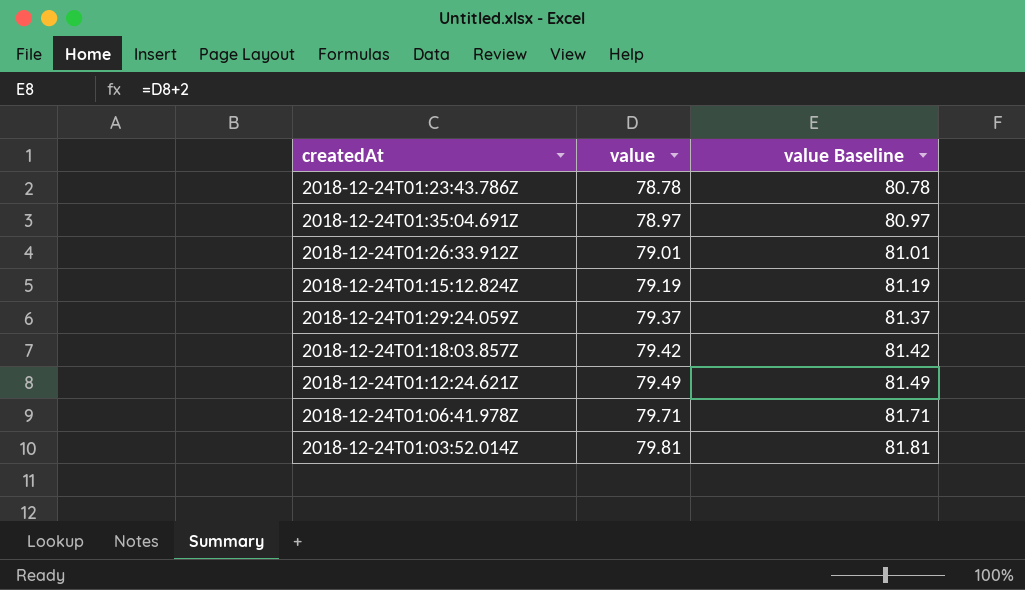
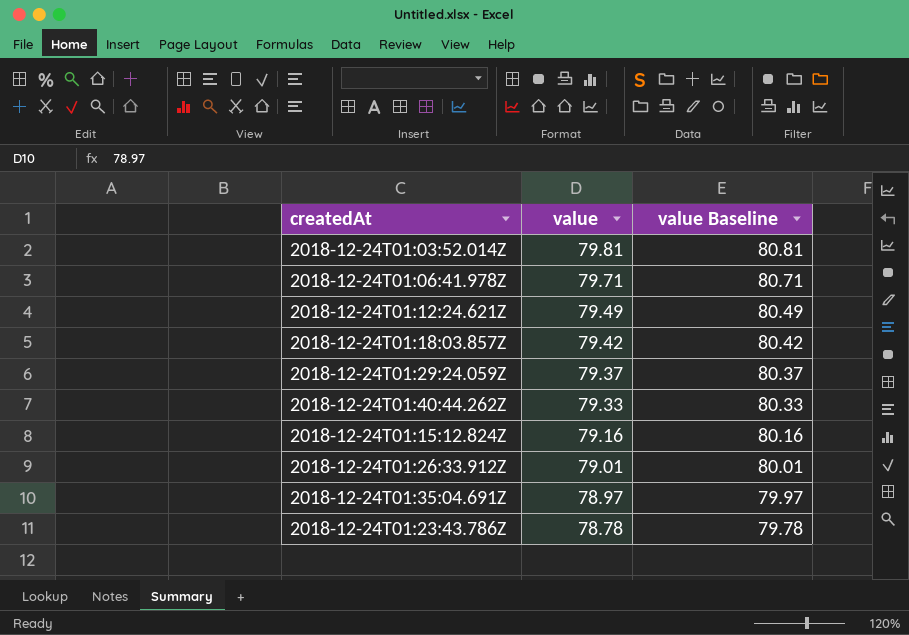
row order: value ascending -> value descending
column value Baseline | formula: [value] + 2 -> [value] + 1
row 2018-12-24T01:40:44.262Z: none -> 79.33 | 80.33
2018-12-24T01:15:12.824Z | value: 79.19 -> 79.16

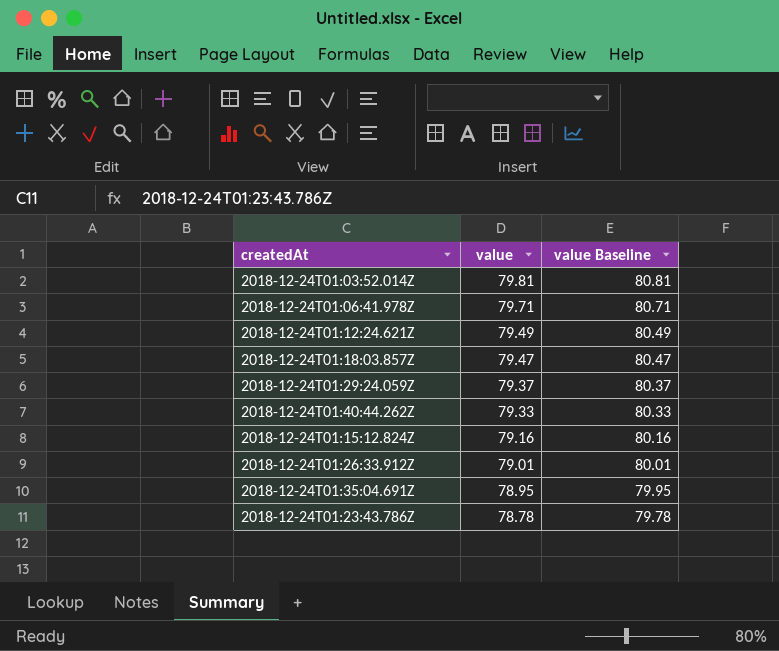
2018-12-24T01:18:03.857Z | value: 79.42 -> 79.47
2018-12-24T01:18:03.857Z | value Baseline: 80.42 -> 80.47
2018-12-24T01:35:04.691Z | value: 78.97 -> 78.95
2018-12-24T01:35:04.691Z | value Baseline: 79.97 -> 79.95

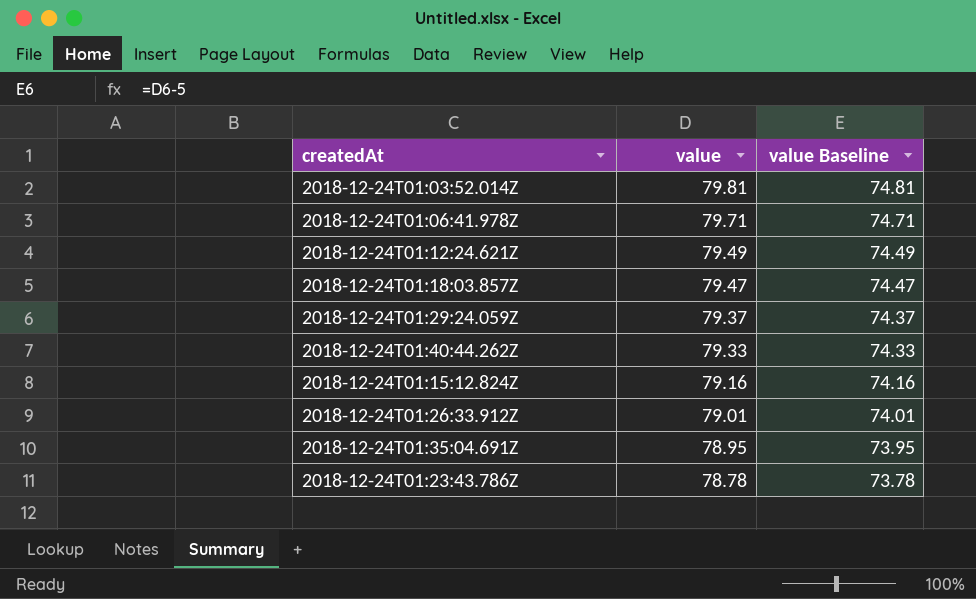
column value Baseline | formula: [value] + 1 -> [value] - 5

